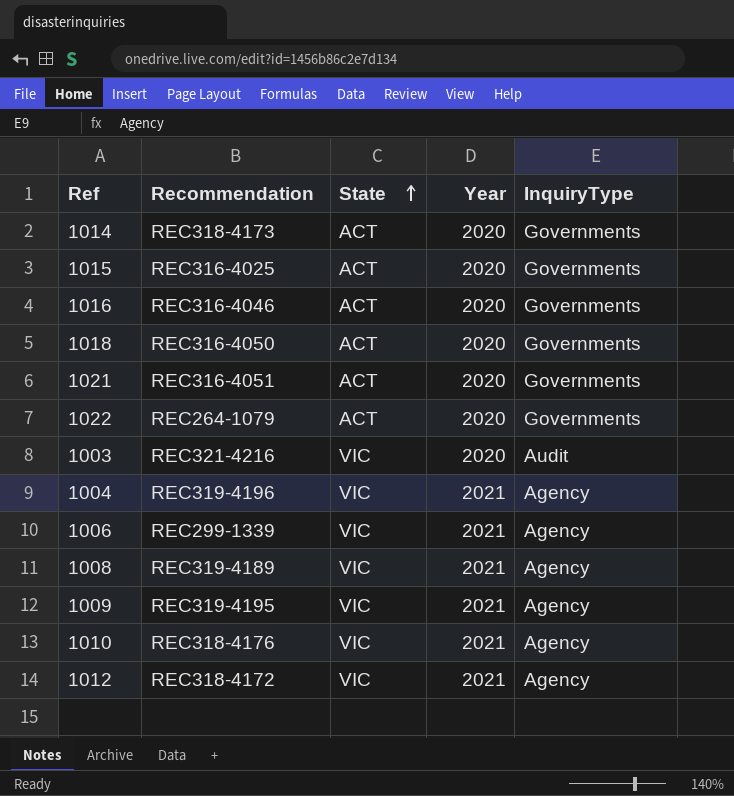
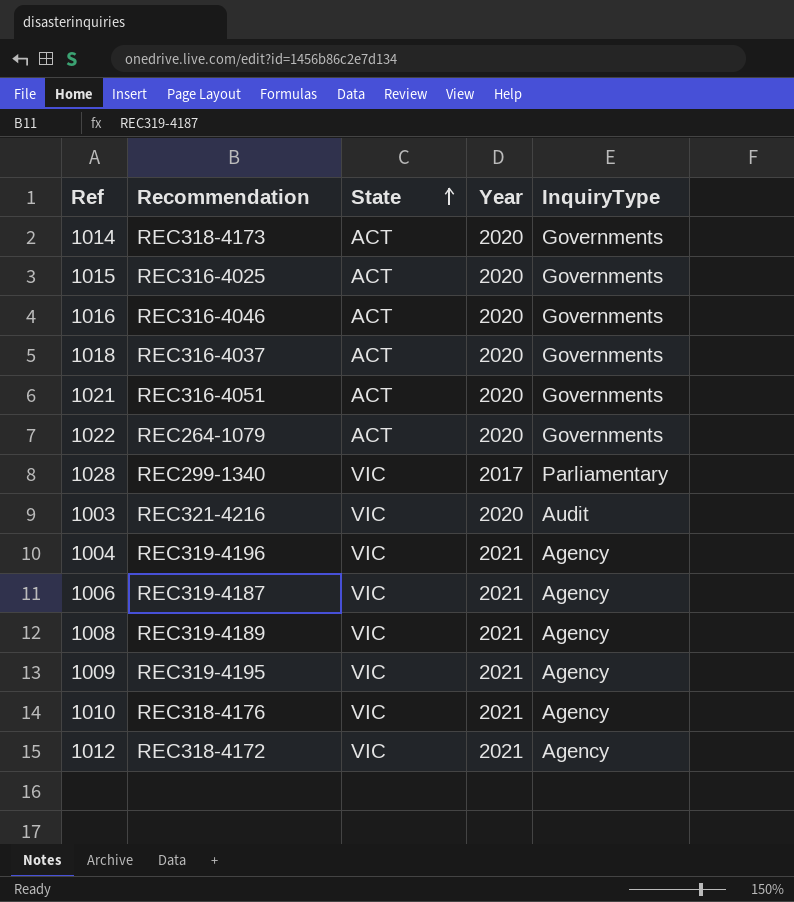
1018 | Recommendation: REC316-4050 -> REC316-4037
row 1028: none -> REC299-1340 | VIC | 2017 | Parliamentary
1006 | Recommendation: REC299-1339 -> REC319-4187

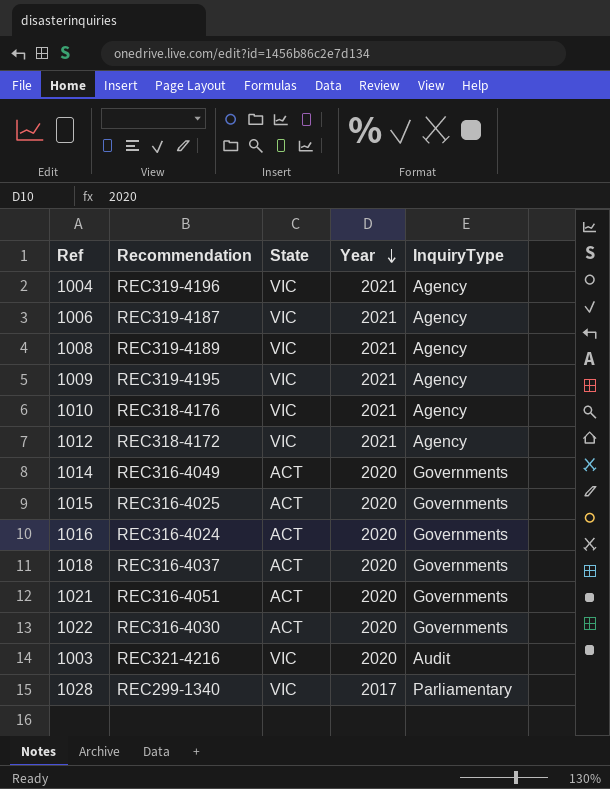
row order: State ascending -> Year descending
1014 | Recommendation: REC318-4173 -> REC316-4049
1016 | Recommendation: REC316-4046 -> REC316-4024
1022 | Recommendation: REC264-1079 -> REC316-4030

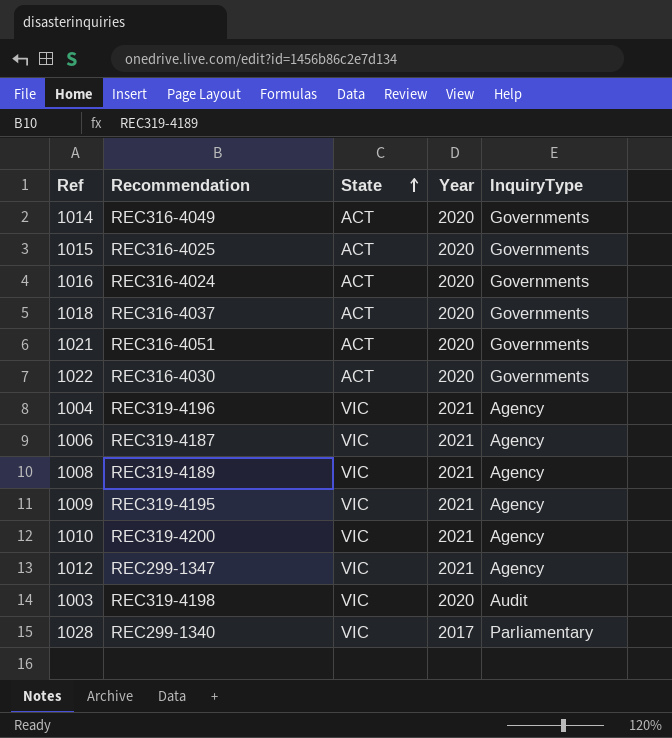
row order: Year descending -> State ascending
1010 | Recommendation: REC318-4176 -> REC319-4200
1012 | Recommendation: REC318-4172 -> REC299-1347
1003 | Recommendation: REC321-4216 -> REC319-4198

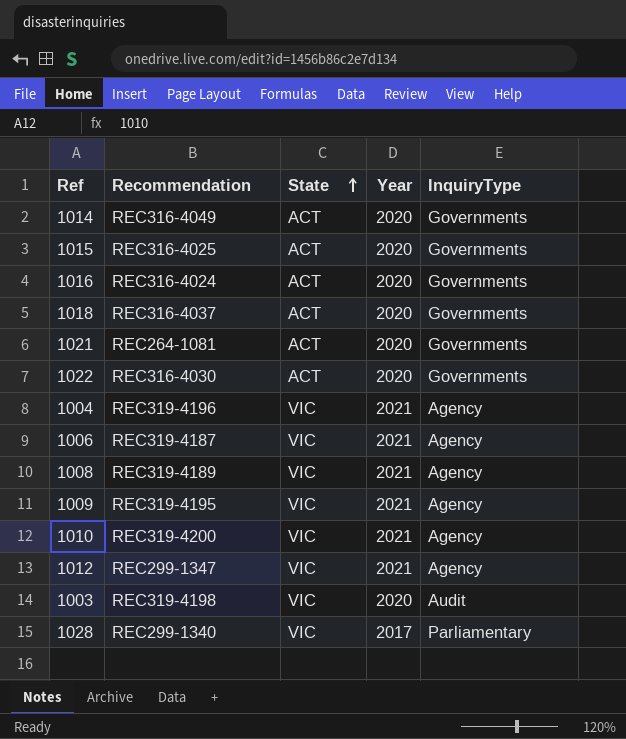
1021 | Recommendation: REC316-4051 -> REC264-1081

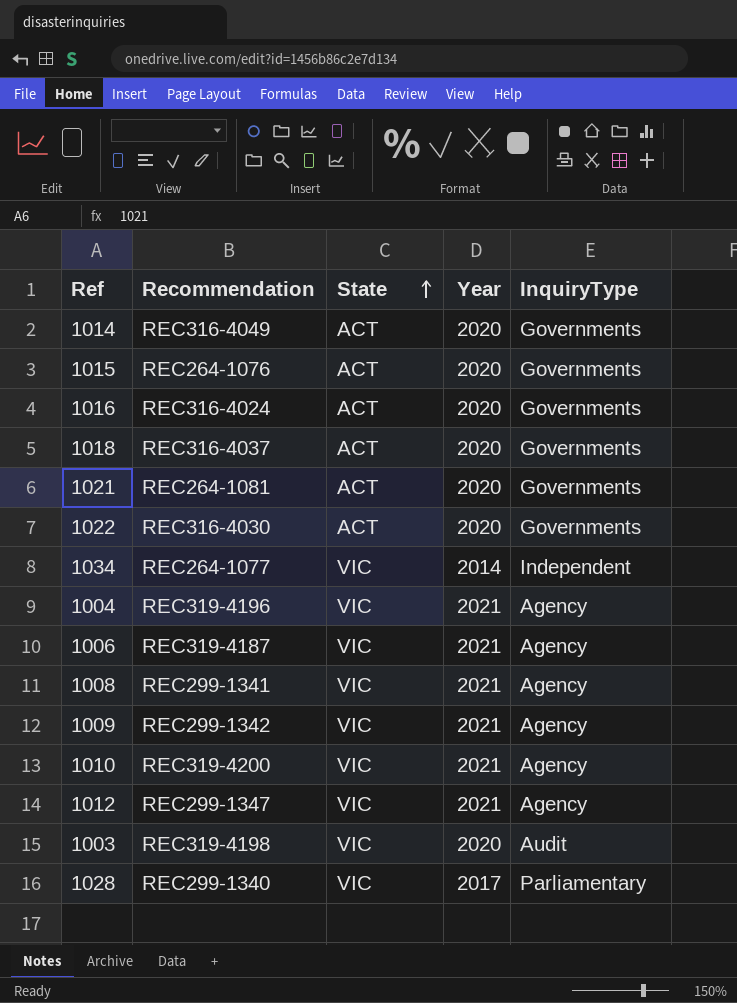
1015 | Recommendation: REC316-4025 -> REC264-1076
row 1034: none -> REC264-1077 | VIC | 2014 | Independent
1008 | Recommendation: REC319-4189 -> REC299-1341
1009 | Recommendation: REC319-4195 -> REC299-1342

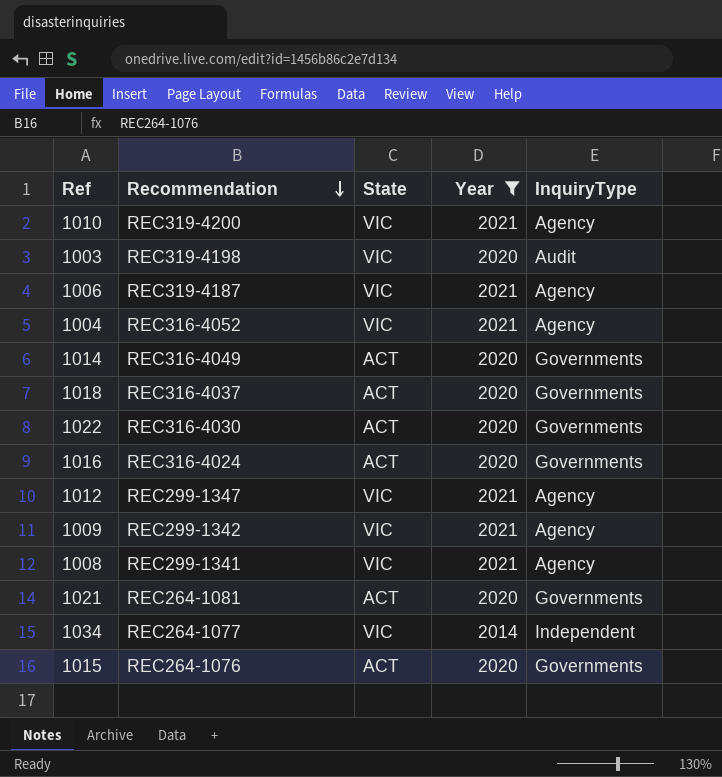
filter: none -> Year != 2017
row order: State ascending -> Recommendation descending
1004 | Recommendation: REC319-4196 -> REC316-4052

